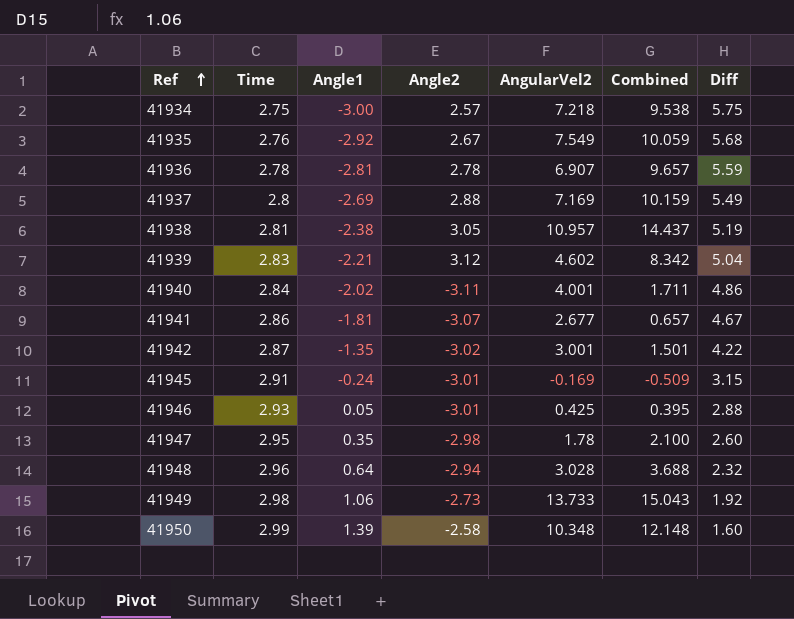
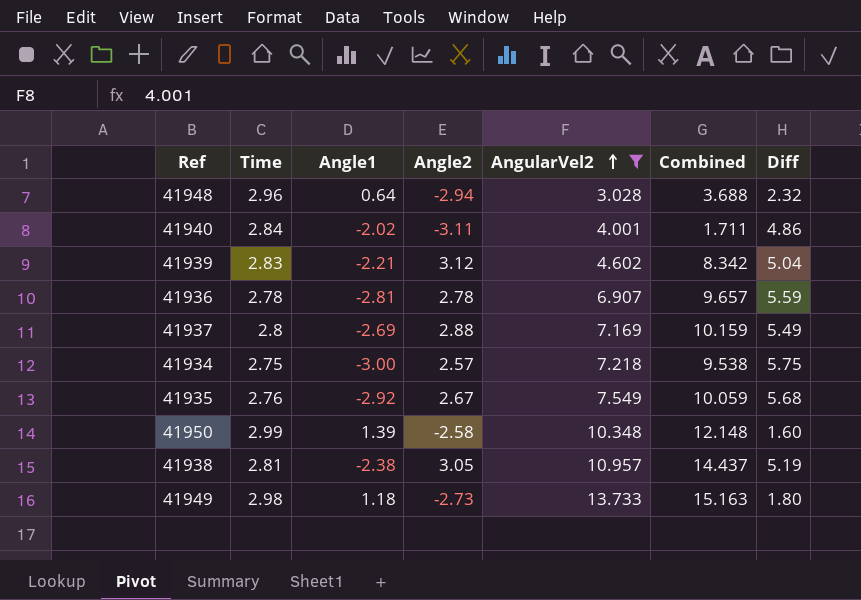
filter: none -> AngularVel2 >= 3.028
row order: Ref ascending -> AngularVel2 ascending
41949 | Angle1: 1.06 -> 1.18
41949 | Combined: 15.043 -> 15.163
41949 | Diff: 1.92 -> 1.80

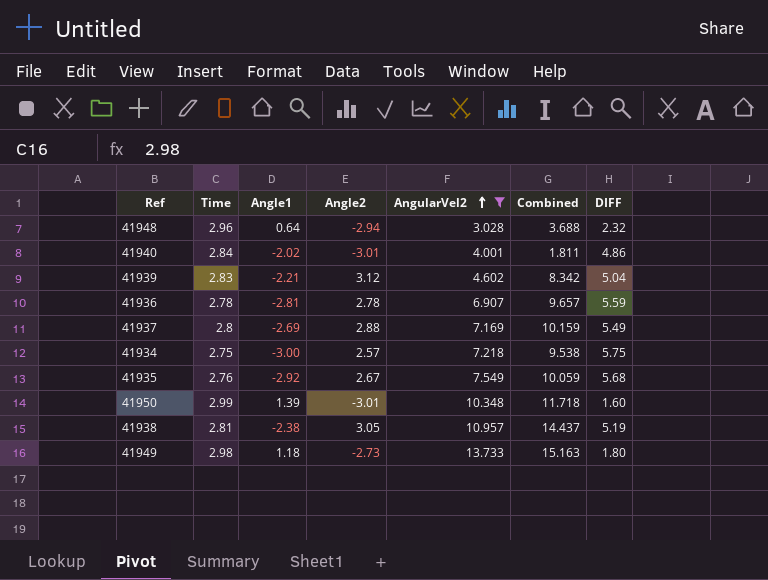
column name: Diff -> DIFF
41940 | Angle2: -3.11 -> -3.01
41940 | Combined: 1.711 -> 1.811
41950 | Angle2: -2.58 -> -3.01
41950 | Combined: 12.148 -> 11.718

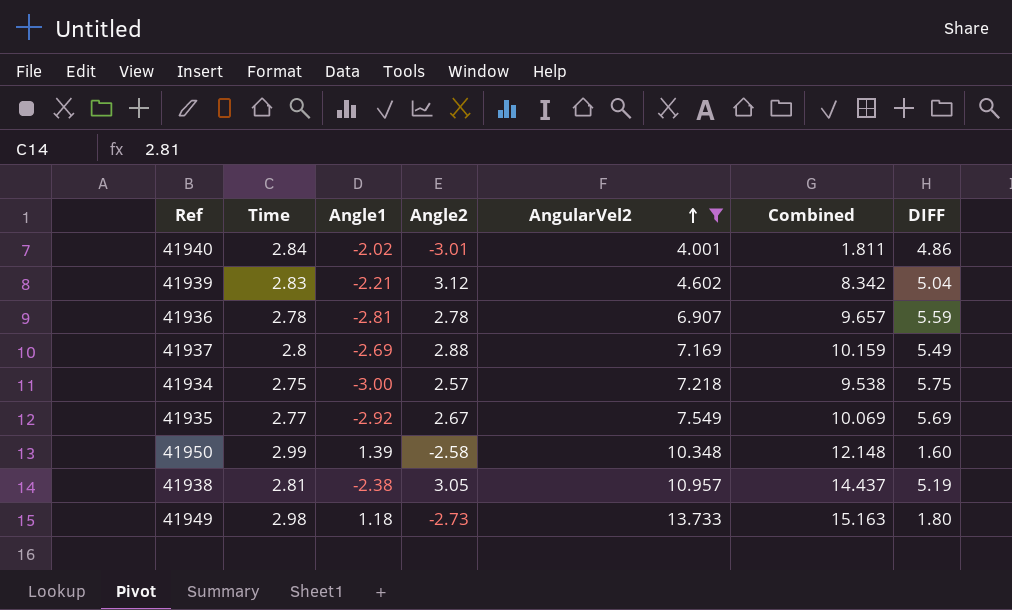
row 41948: 2.96 | 0.64 | -2.94 | 3.028 | 3.688 | 2.32 -> none
41935 | Time: 2.76 -> 2.77
41935 | Combined: 10.059 -> 10.069
41935 | DIFF: 5.68 -> 5.69
41950 | Angle2: -3.01 -> -2.58
41950 | Combined: 11.718 -> 12.148

